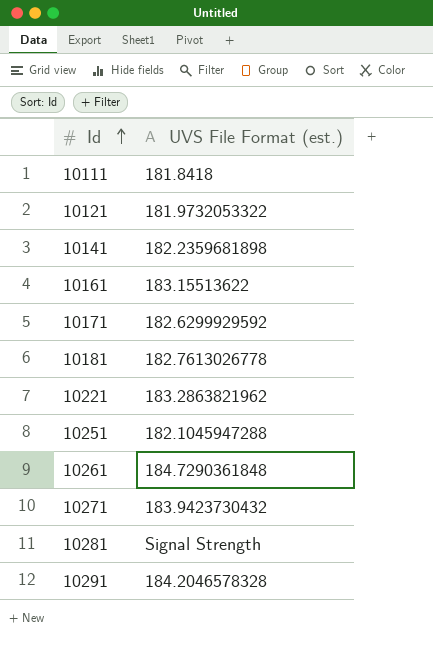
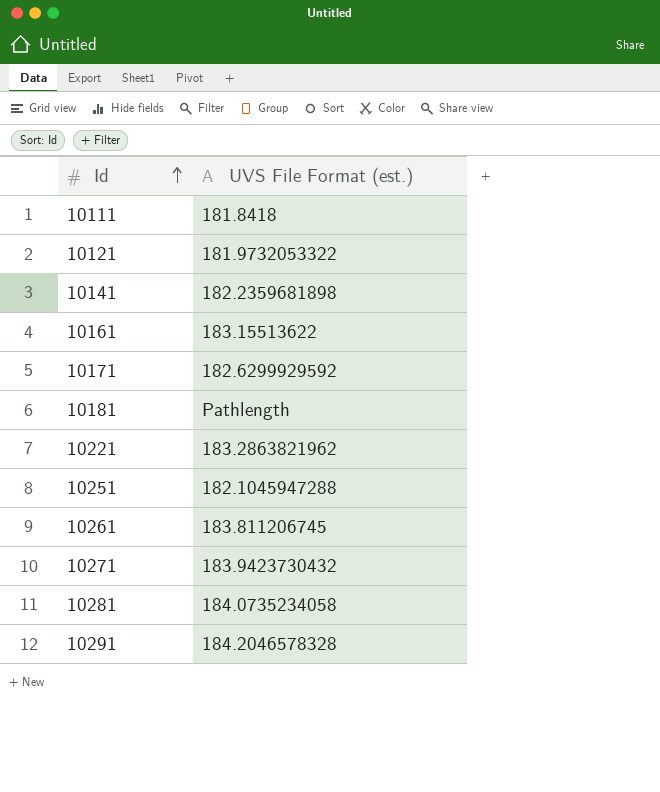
10181 | UVS File Format (est.): 182.7613026778 -> Pathlength
10261 | UVS File Format (est.): 184.7290361848 -> 183.811206745
10281 | UVS File Format (est.): Signal Strength -> 184.0735234058

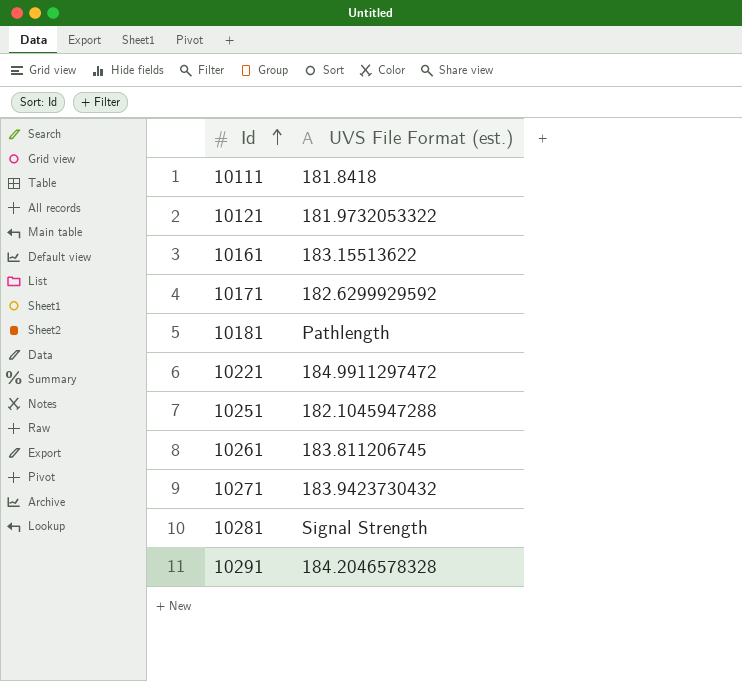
row 10141: 182.2359681898 -> none
10221 | UVS File Format (est.): 183.2863821962 -> 184.9911297472
10281 | UVS File Format (est.): 184.0735234058 -> Signal Strength

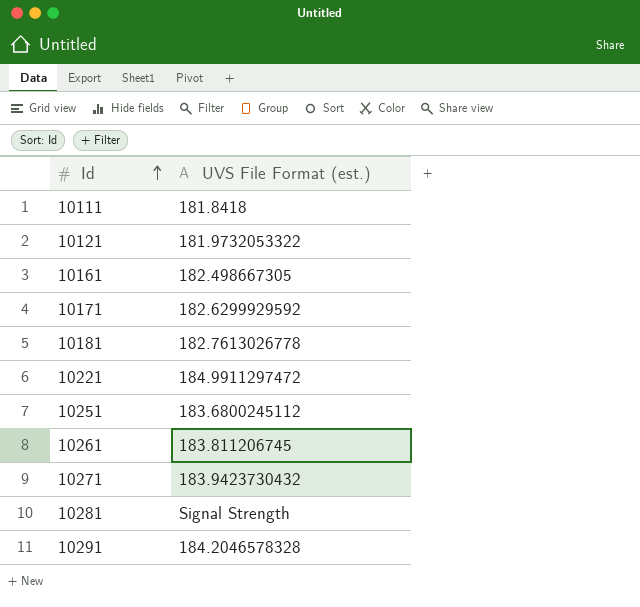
10161 | UVS File Format (est.): 183.15513622 -> 182.498667305
10181 | UVS File Format (est.): Pathlength -> 182.7613026778
10251 | UVS File Format (est.): 182.1045947288 -> 183.6800245112

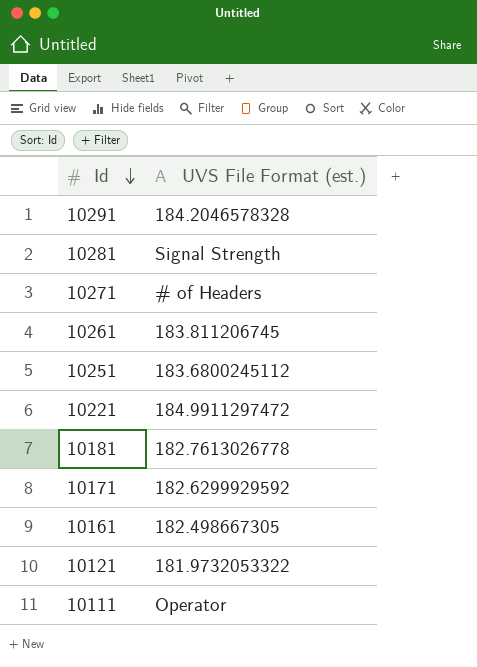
row order: Id ascending -> Id descending
10271 | UVS File Format (est.): 183.9423730432 -> # of Headers
10111 | UVS File Format (est.): 181.8418 -> Operator

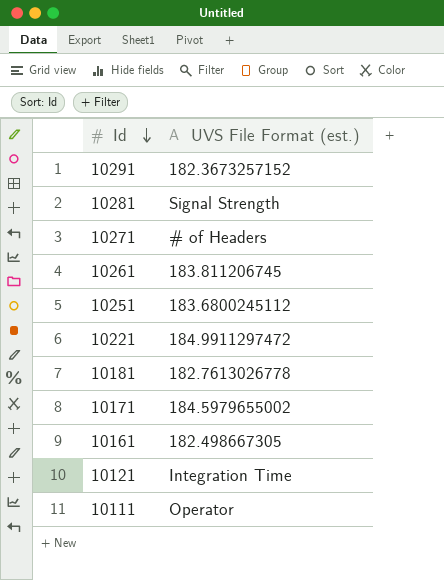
10291 | UVS File Format (est.): 184.2046578328 -> 182.3673257152
10171 | UVS File Format (est.): 182.6299929592 -> 184.5979655002
10121 | UVS File Format (est.): 181.9732053322 -> Integration Time

